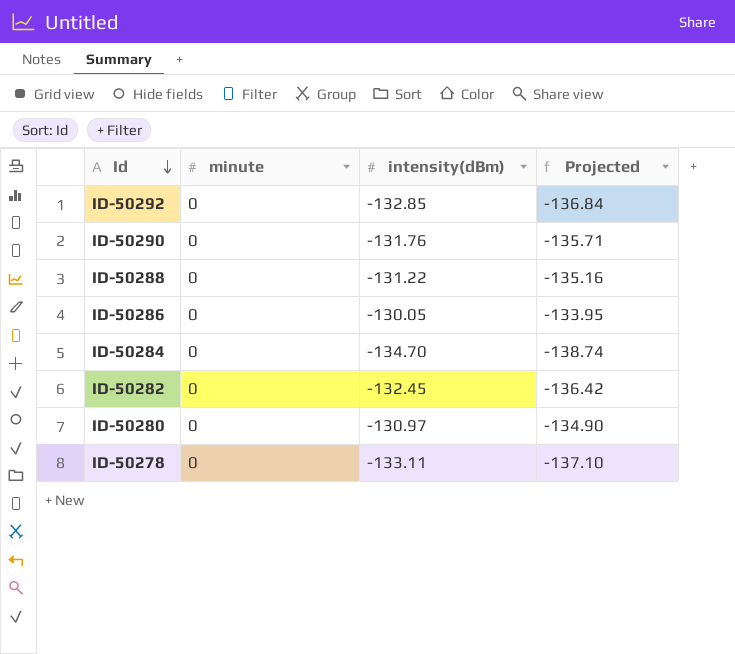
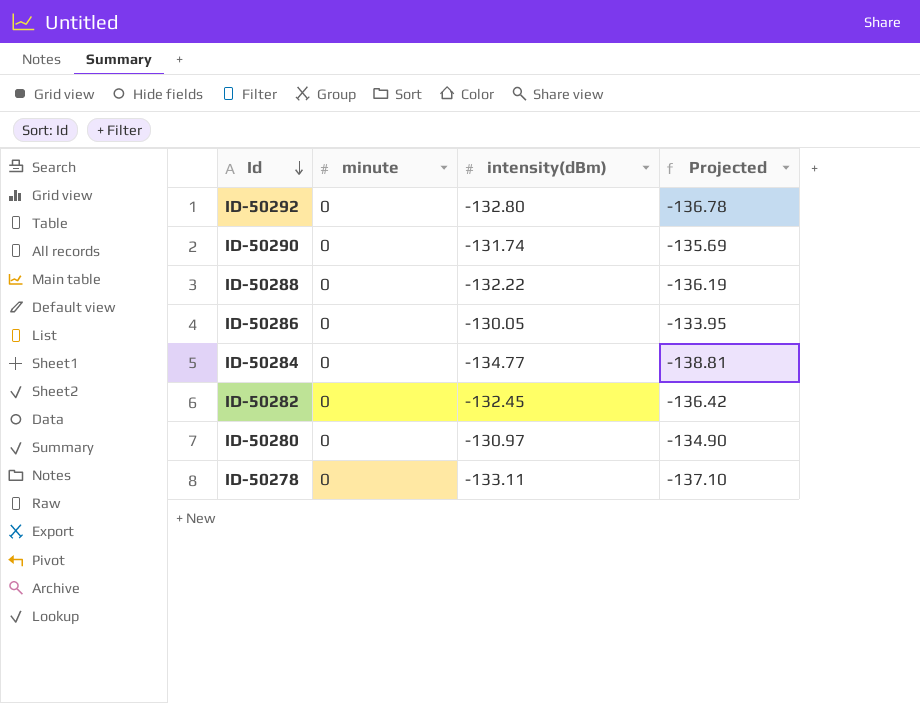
ID-50292 | intensity(dBm): -132.85 -> -132.80
ID-50292 | Projected: -136.84 -> -136.78
ID-50290 | intensity(dBm): -131.76 -> -131.74
ID-50290 | Projected: -135.71 -> -135.69
ID-50288 | intensity(dBm): -131.22 -> -132.22
ID-50288 | Projected: -135.16 -> -136.19
ID-50284 | intensity(dBm): -134.70 -> -134.77
ID-50284 | Projected: -138.74 -> -138.81

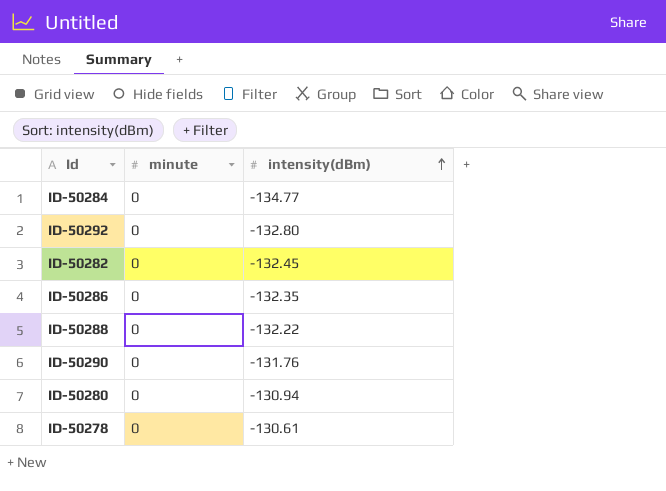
row order: Id descending -> intensity(dBm) ascending
column Projected | formula: [intensity(dBm)] * 1.03 -> none
ID-50286 | intensity(dBm): -130.05 -> -132.35
ID-50290 | intensity(dBm): -131.74 -> -131.76
ID-50280 | intensity(dBm): -130.97 -> -130.94
ID-50278 | intensity(dBm): -133.11 -> -130.61

